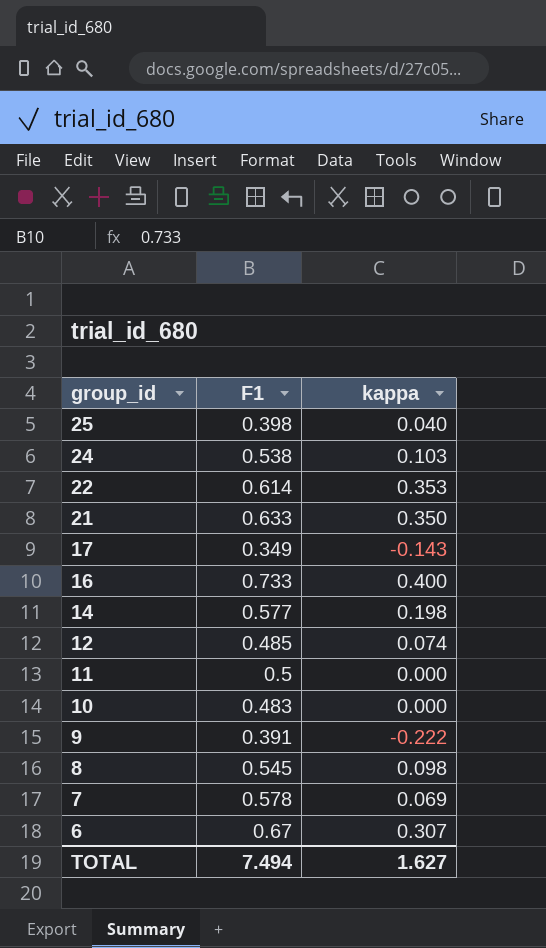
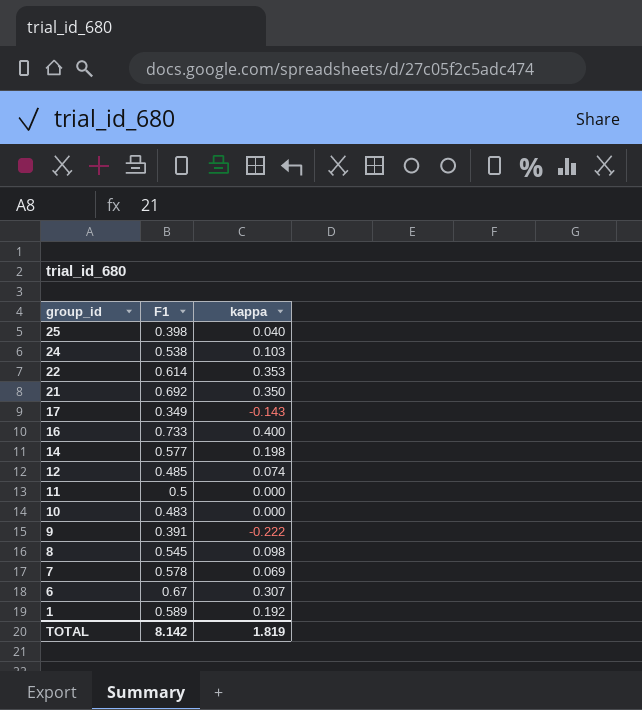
21 | F1: 0.633 -> 0.692
row 1: none -> 0.589 | 0.192
TOTAL | F1: 7.494 -> 8.142
TOTAL | kappa: 1.627 -> 1.819

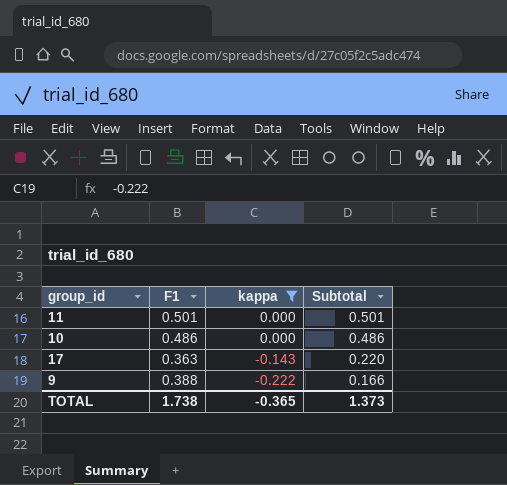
filter: none -> kappa <= 0.000
row order: group_id descending -> kappa descending
column Subtotal | formula: none -> [F1] + [kappa]
11 | F1: 0.5 -> 0.501
10 | F1: 0.483 -> 0.486
17 | F1: 0.349 -> 0.363
9 | F1: 0.391 -> 0.388
TOTAL | F1: 8.142 -> 1.738
TOTAL | kappa: 1.819 -> -0.365

